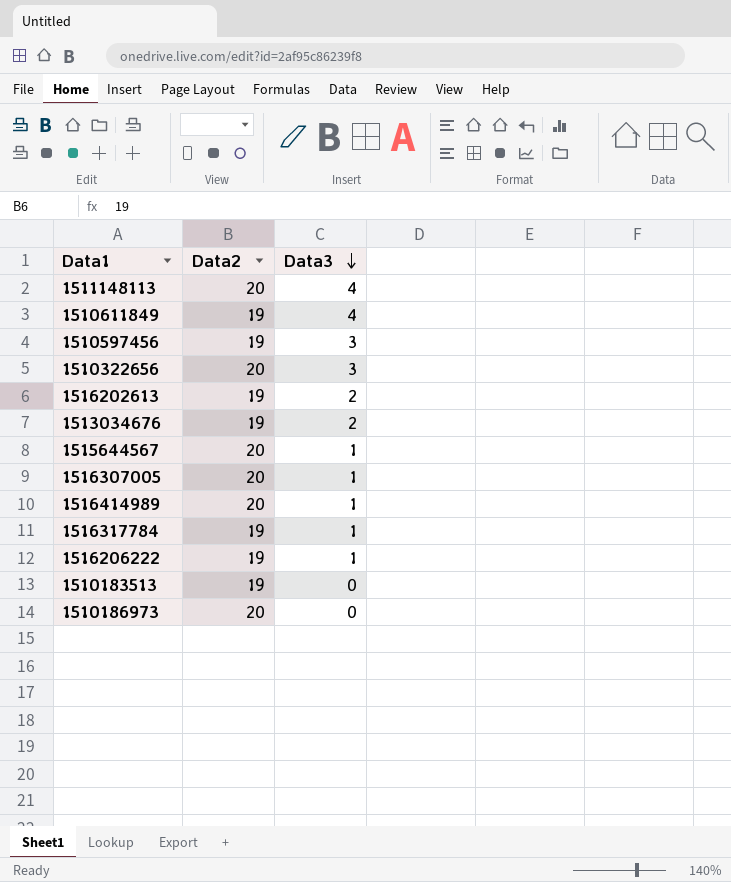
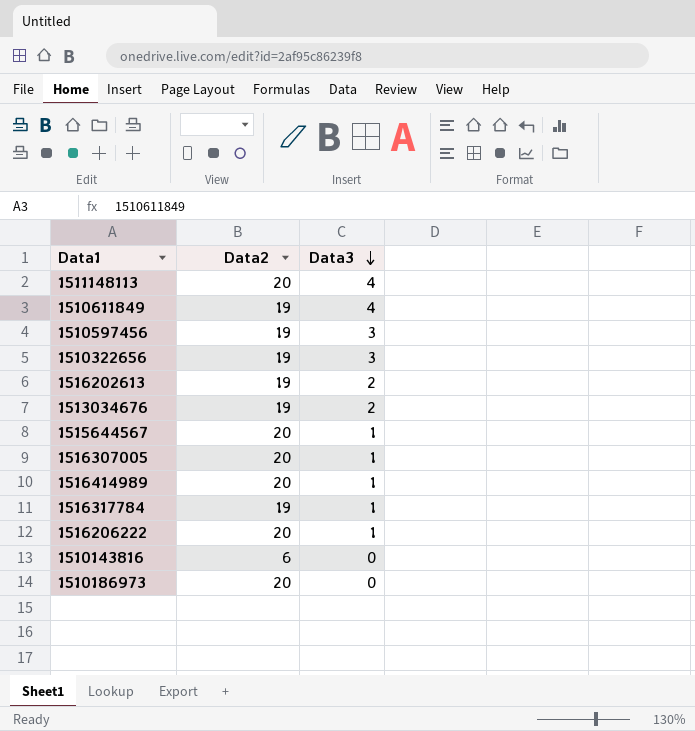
row 1510183513: 19 | 0 -> none
1510322656 | Data2: 20 -> 19
1516206222 | Data2: 19 -> 20
row 1510143816: none -> 6 | 0

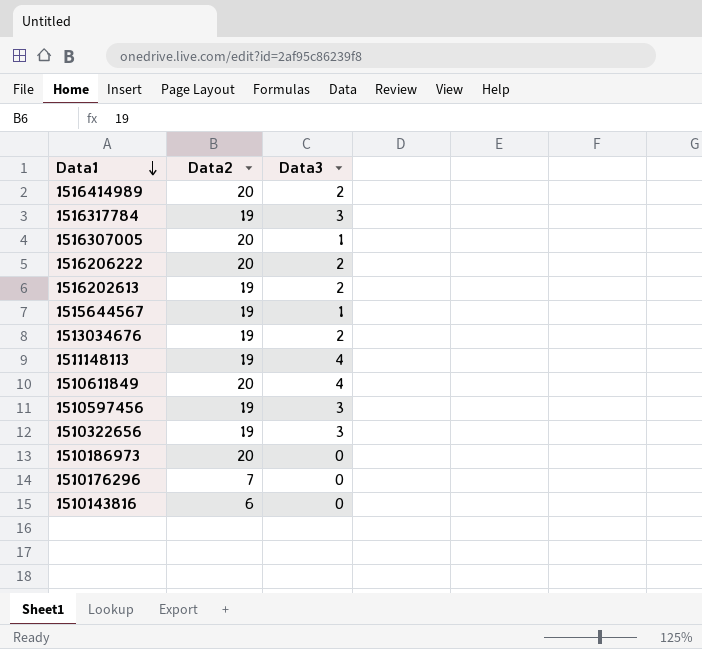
row order: Data3 descending -> Data1 descending
1516414989 | Data3: 1 -> 2
1516317784 | Data3: 1 -> 3
1516206222 | Data3: 1 -> 2
1515644567 | Data2: 20 -> 19
1511148113 | Data2: 20 -> 19
1510611849 | Data2: 19 -> 20
row 1510176296: none -> 7 | 0

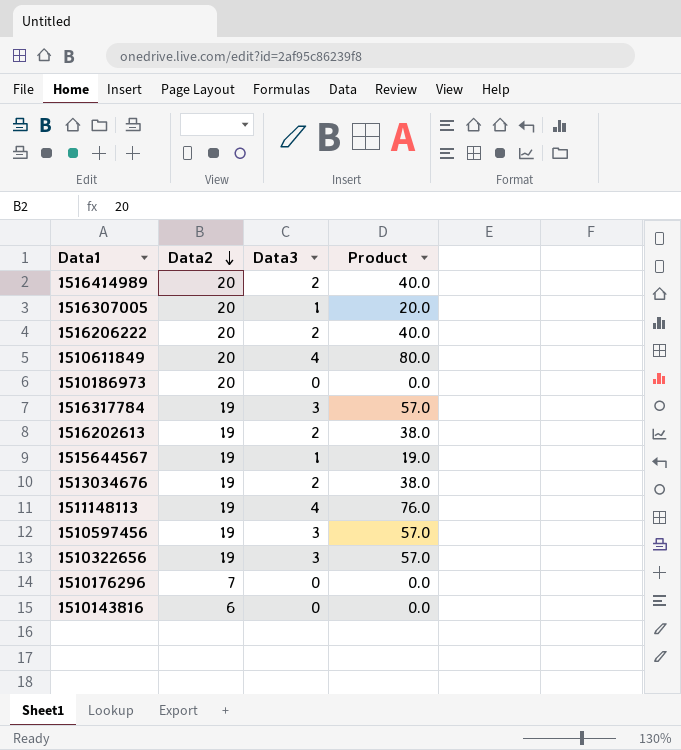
row order: Data1 descending -> Data2 descending
column Product | formula: none -> [Data2] * [Data3]

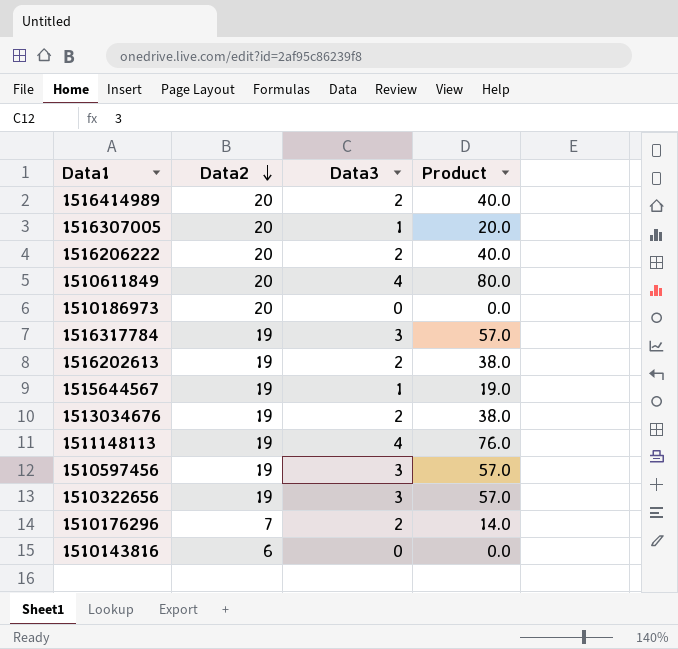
1510176296 | Data3: 0 -> 2
1510176296 | Product: 0.0 -> 14.0

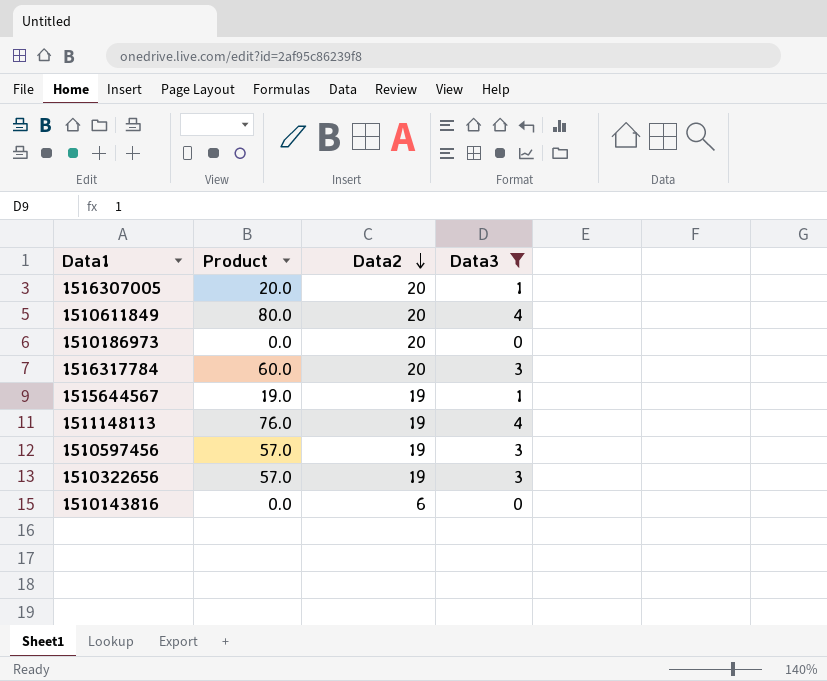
filter: none -> Data3 != 2
column Product | position: 4 -> 2
1516317784 | Product: 57.0 -> 60.0
1516317784 | Data2: 19 -> 20

